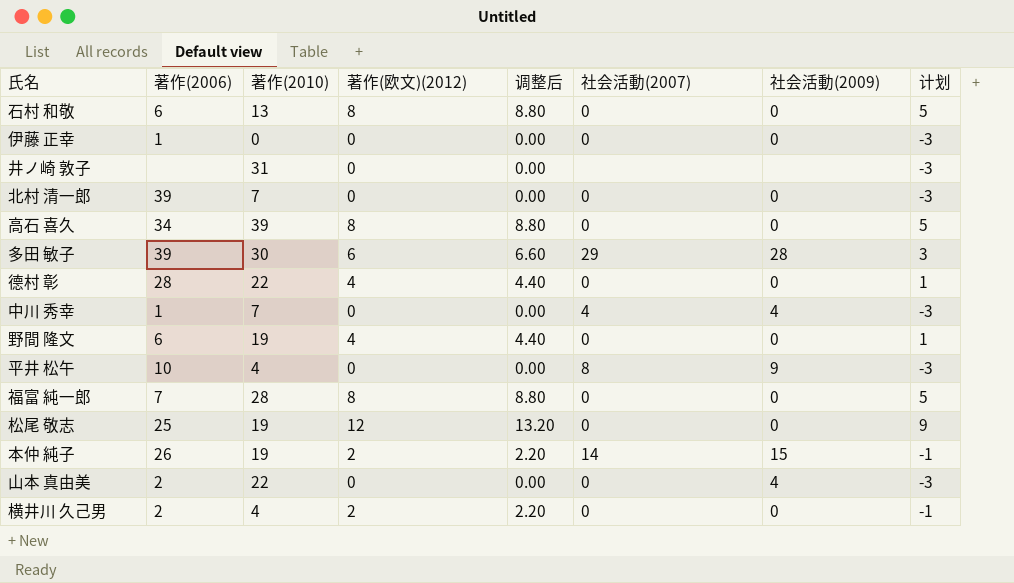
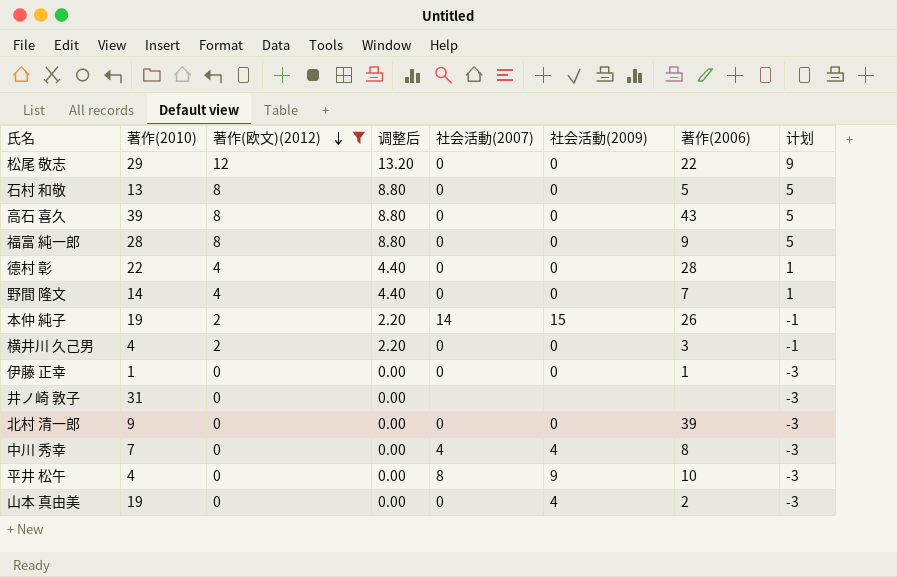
filter: none -> 著作(欧文)(2012) != 6
row order: none -> 著作(欧文)(2012) descending
column 著作(2006) | position: 2 -> 7
松尾 敬志 | 著作(2010): 19 -> 29
松尾 敬志 | 著作(2006): 25 -> 22
石村 和敬 | 著作(2006): 6 -> 5
高石 喜久 | 著作(2006): 34 -> 43
福富 純一郎 | 著作(2006): 7 -> 9
野間 隆文 | 著作(2010): 19 -> 14
野間 隆文 | 著作(2006): 6 -> 7
横井川 久己男 | 著作(2006): 2 -> 3
伊藤 正幸 | 著作(2010): 0 -> 1
北村 清一郎 | 著作(2010): 7 -> 9
中川 秀幸 | 著作(2006): 1 -> 8
山本 真由美 | 著作(2010): 22 -> 19

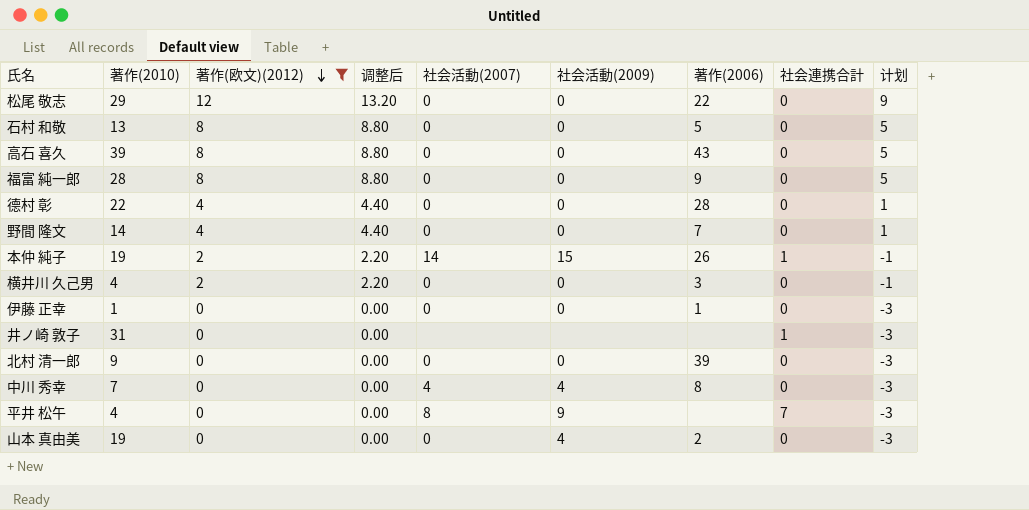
column 社会連携合計 | position: none -> 8
平井 松午 | 著作(2006): 10 -> none

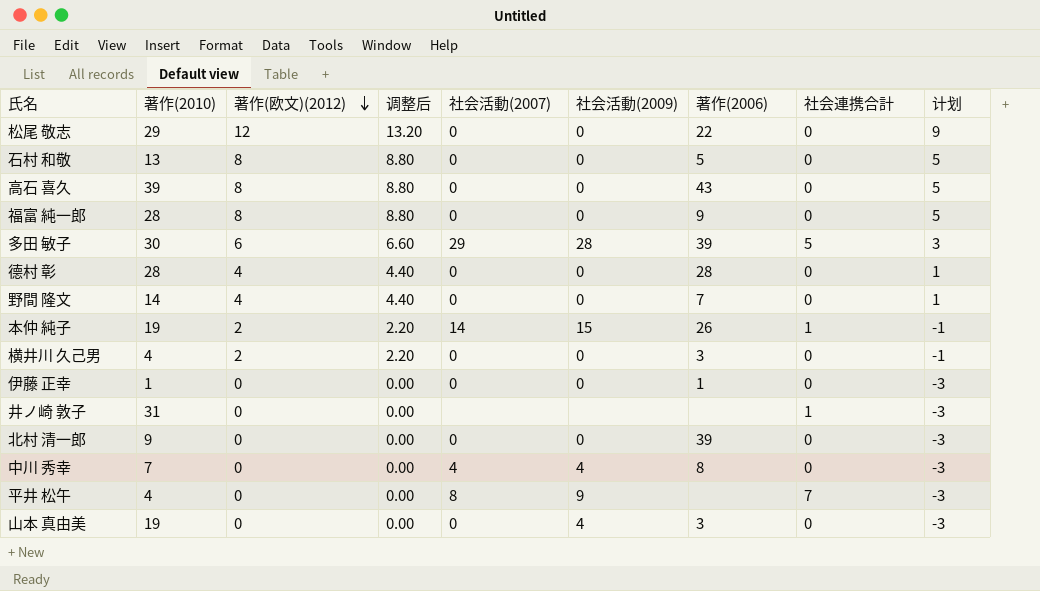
filter: 著作(欧文)(2012) != 6 -> none
德村 彰 | 著作(2010): 22 -> 28
山本 真由美 | 著作(2006): 2 -> 3

